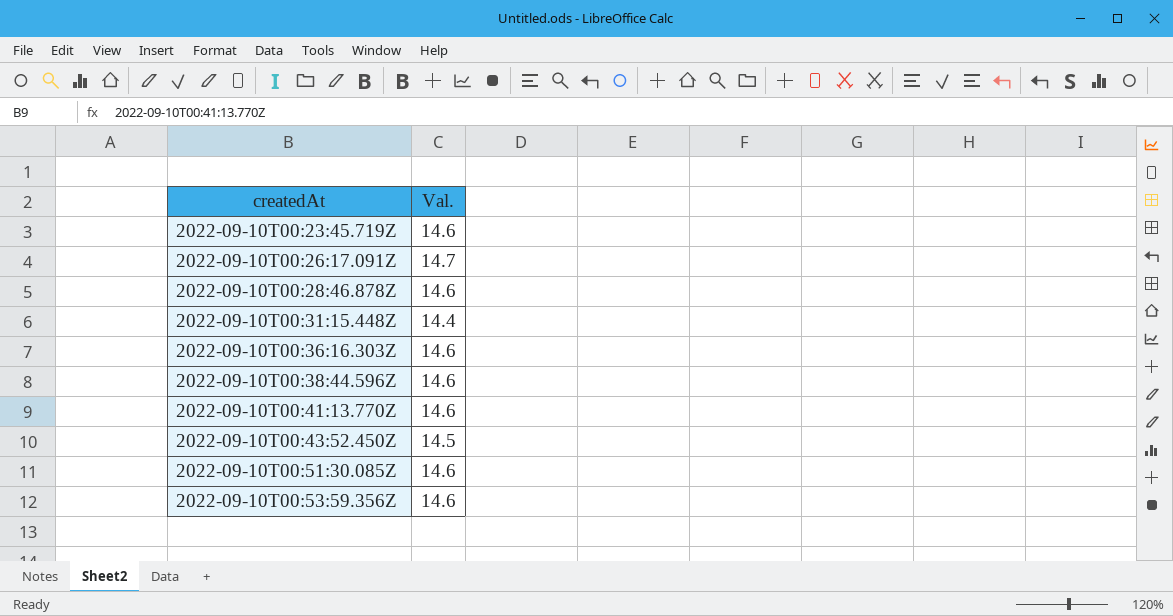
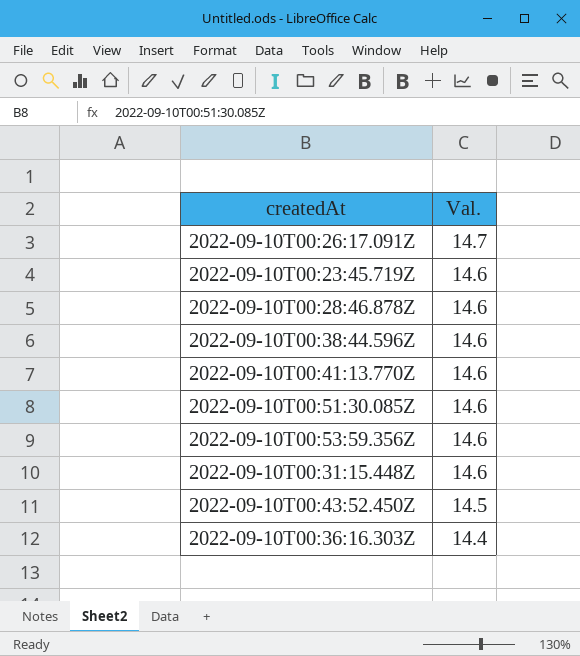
row order: createdAt ascending -> Val. descending
2022-09-10T00:31:15.448Z | Val.: 14.4 -> 14.6
2022-09-10T00:36:16.303Z | Val.: 14.6 -> 14.4

